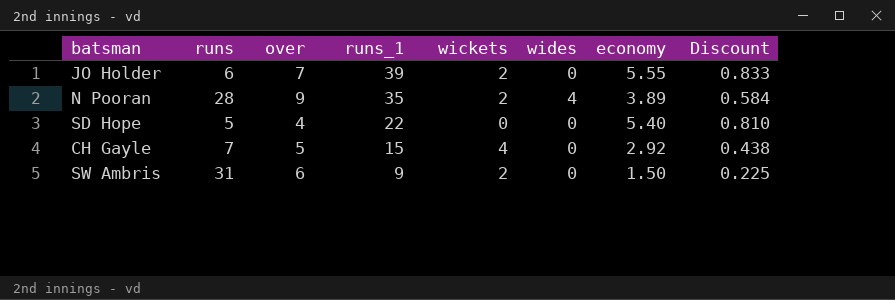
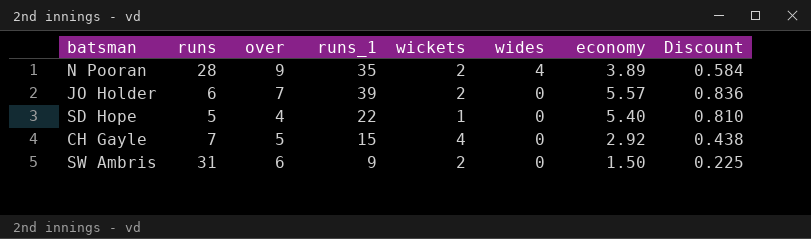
row order: runs_1 descending -> wides descending
JO Holder | economy: 5.55 -> 5.57
JO Holder | Discount: 0.833 -> 0.836
SD Hope | wickets: 0 -> 1

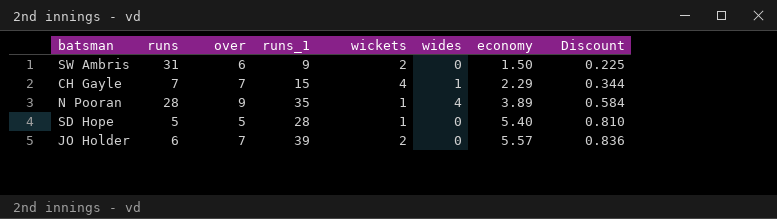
row order: wides descending -> economy ascending
CH Gayle | over: 5 -> 7
CH Gayle | wides: 0 -> 1
CH Gayle | economy: 2.92 -> 2.29
CH Gayle | Discount: 0.438 -> 0.344
N Pooran | wickets: 2 -> 1
SD Hope | over: 4 -> 5
SD Hope | runs_1: 22 -> 28

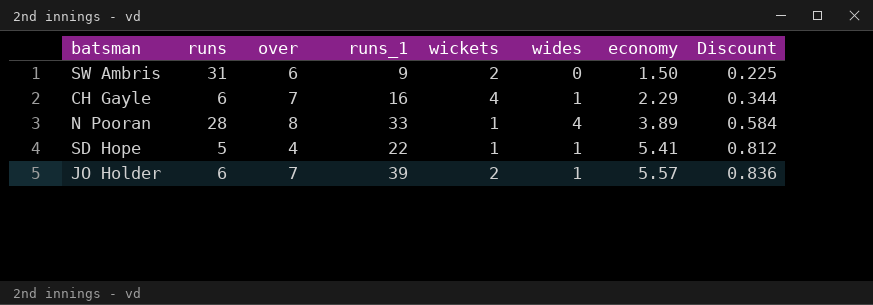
CH Gayle | runs: 7 -> 6
CH Gayle | runs_1: 15 -> 16
N Pooran | over: 9 -> 8
N Pooran | runs_1: 35 -> 33
SD Hope | over: 5 -> 4
SD Hope | runs_1: 28 -> 22
SD Hope | wides: 0 -> 1
SD Hope | economy: 5.40 -> 5.41
SD Hope | Discount: 0.810 -> 0.812
JO Holder | wides: 0 -> 1

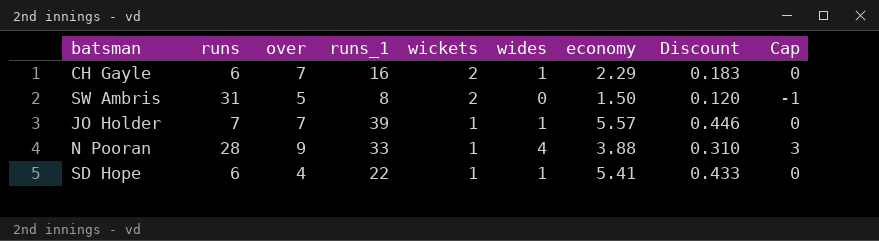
row order: economy ascending -> wickets descending
column Discount | formula: [economy] * 0.15 -> [economy] * 0.08
column Cap | formula: none -> [wides] - 1
CH Gayle | wickets: 4 -> 2
SW Ambris | over: 6 -> 5
SW Ambris | runs_1: 9 -> 8
JO Holder | runs: 6 -> 7
JO Holder | wickets: 2 -> 1
N Pooran | over: 8 -> 9
N Pooran | economy: 3.89 -> 3.88
SD Hope | runs: 5 -> 6

